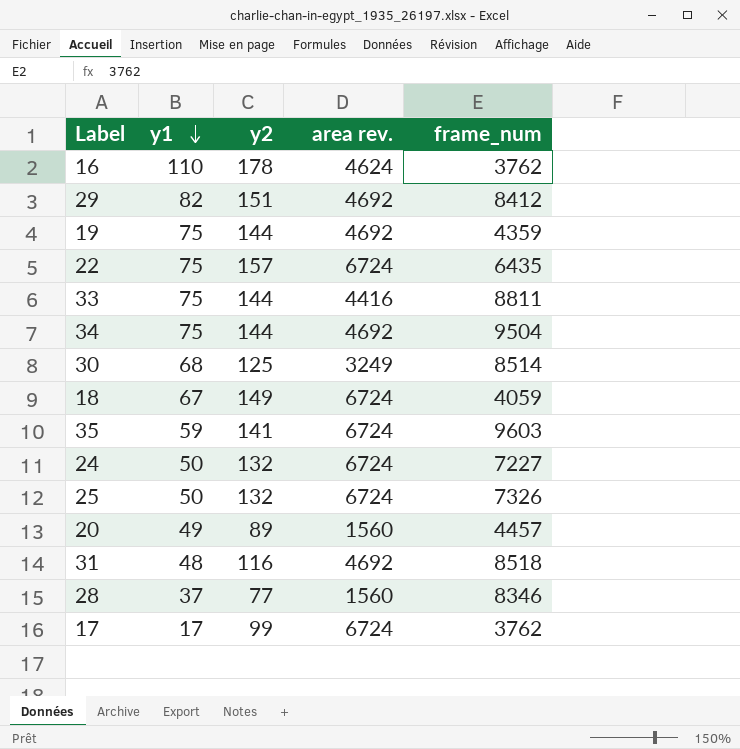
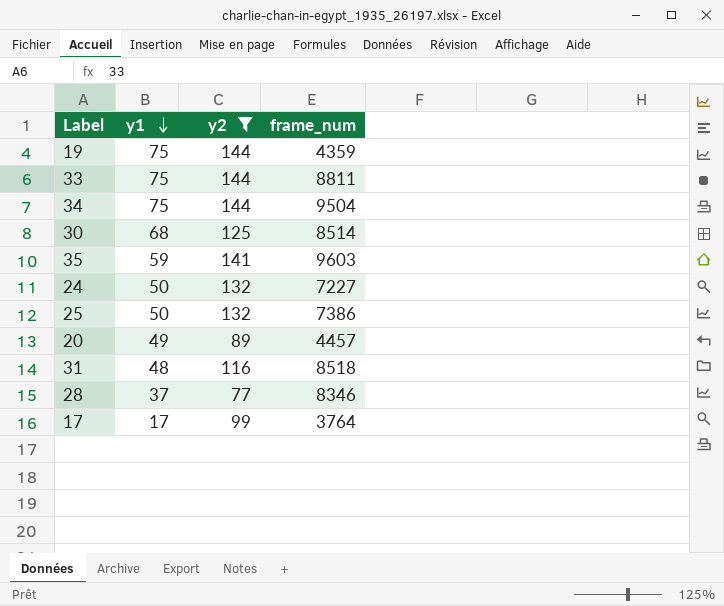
filter: none -> y2 <= 144
column area rev. | position: 4 -> none
25 | frame_num: 7326 -> 7386
17 | frame_num: 3762 -> 3764

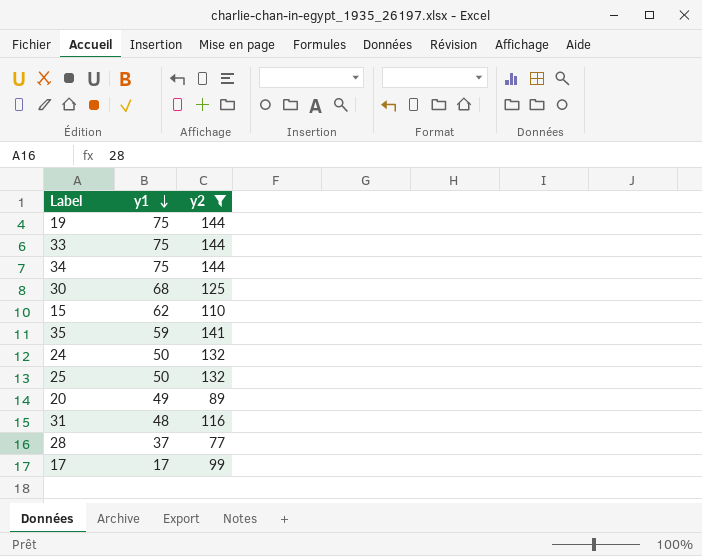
column frame_num | position: 4 -> none
row 15: none -> 62 | 110

